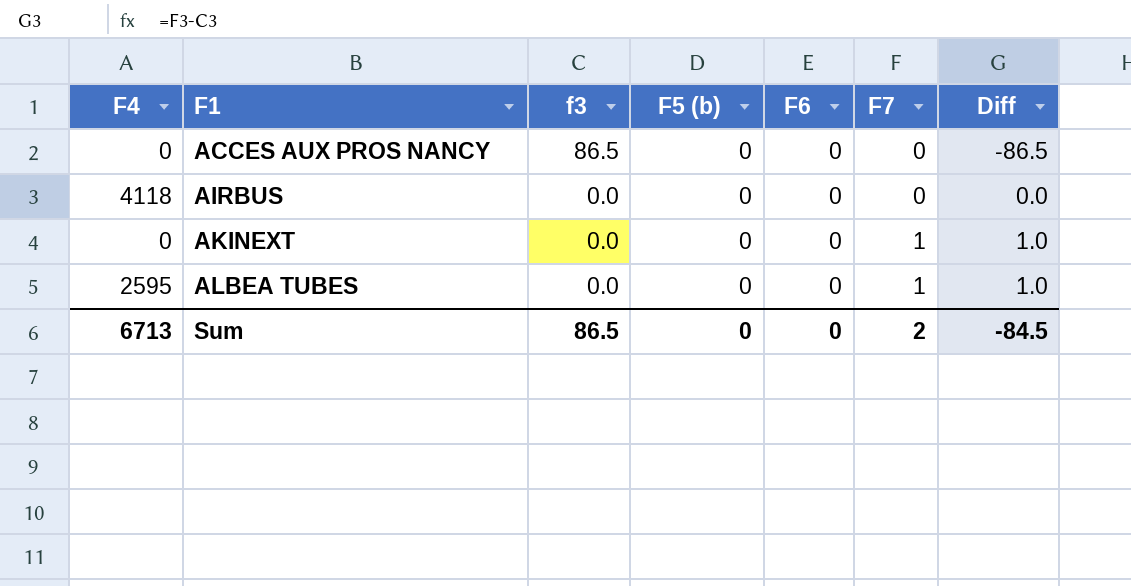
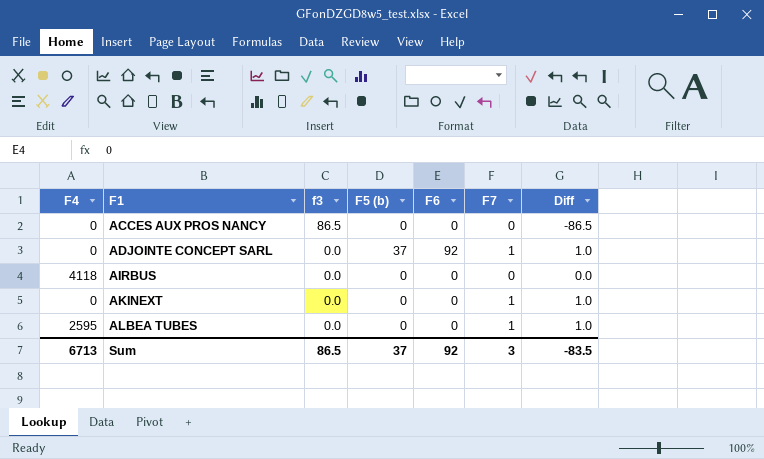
row ADJOINTE CONCEPT SARL: none -> 0 | 0.0 | 37 | 92 | 1 | 1.0
Sum | F5 (b): 0 -> 37
Sum | F6: 0 -> 92
Sum | F7: 2 -> 3
Sum | Diff: -84.5 -> -83.5

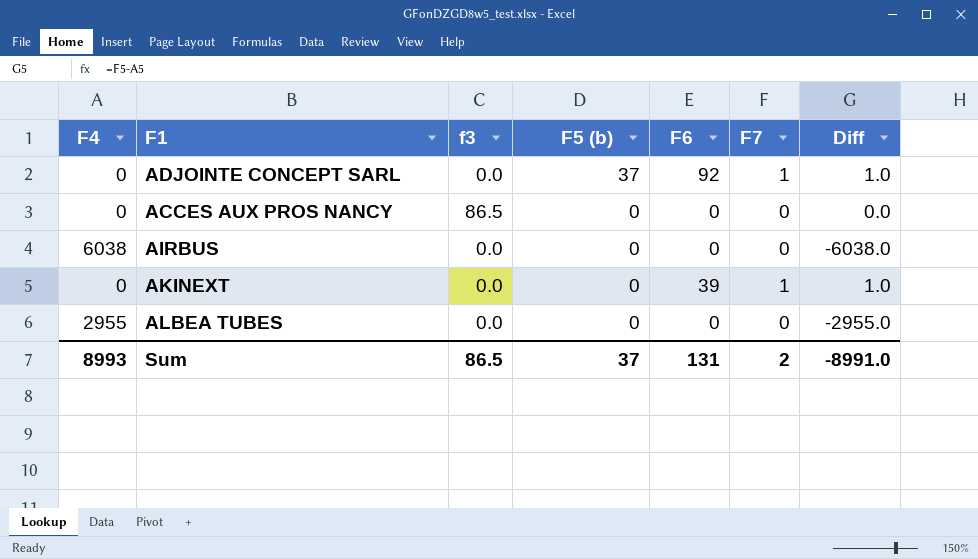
row order: F1 ascending -> F5 (b) descending
column Diff | formula: [F7] - [f3] -> [F7] - [F4]
AIRBUS | F4: 4118 -> 6038
AKINEXT | F6: 0 -> 39
ALBEA TUBES | F4: 2595 -> 2955
ALBEA TUBES | F7: 1 -> 0
Sum | F4: 6713 -> 8993
Sum | F6: 92 -> 131
Sum | F7: 3 -> 2
Sum | Diff: -83.5 -> -8991.0

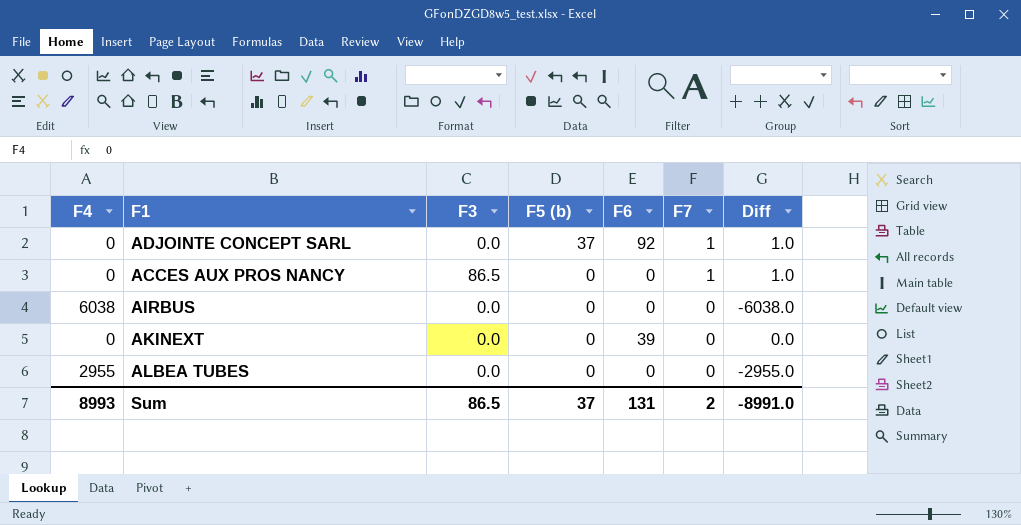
column name: f3 -> F3
ACCES AUX PROS NANCY | F7: 0 -> 1
ACCES AUX PROS NANCY | Diff: 0.0 -> 1.0
AKINEXT | F7: 1 -> 0
AKINEXT | Diff: 1.0 -> 0.0

